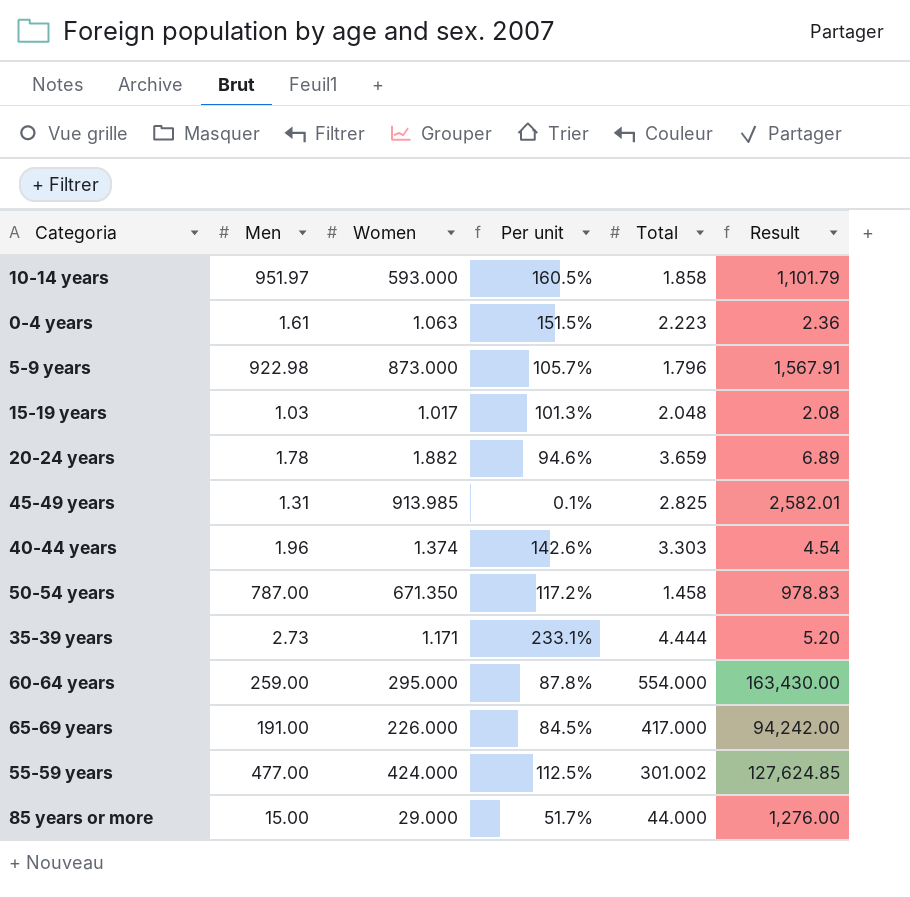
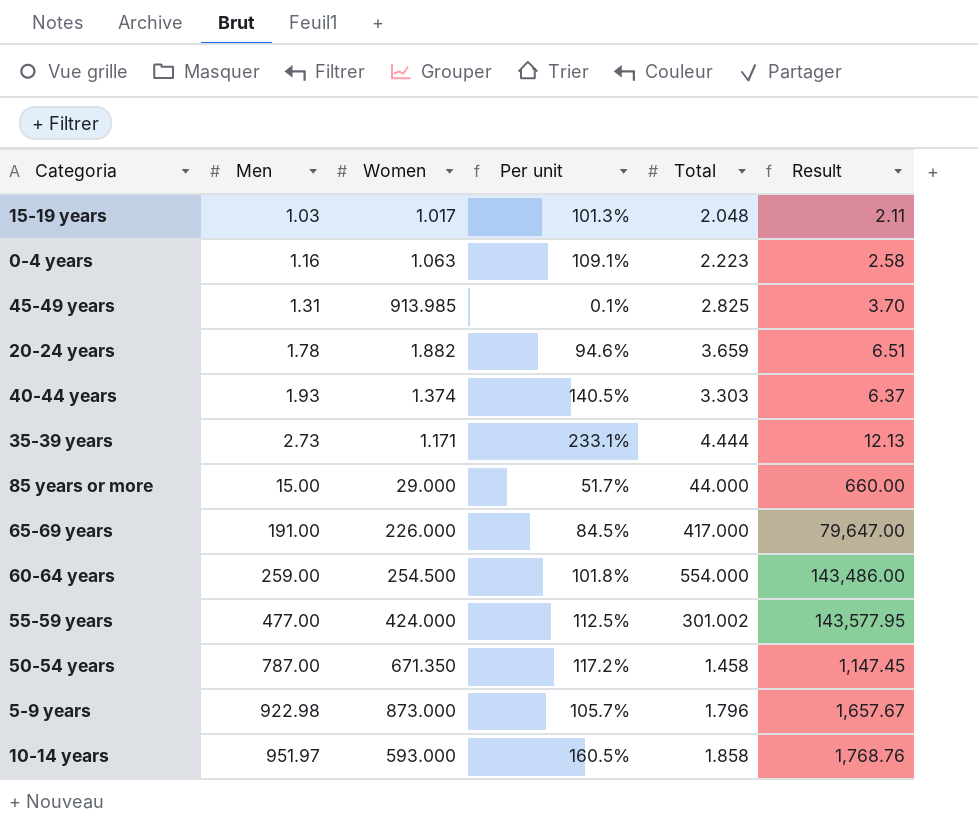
row order: none -> Men ascending
column Result | formula: [Women] * [Total] -> [Men] * [Total]
0-4 years | Men: 1.61 -> 1.16
0-4 years | Per unit: 151.5% -> 109.1%
40-44 years | Men: 1.96 -> 1.93
40-44 years | Per unit: 142.6% -> 140.5%
60-64 years | Women: 295.000 -> 254.500
60-64 years | Per unit: 87.8% -> 101.8%

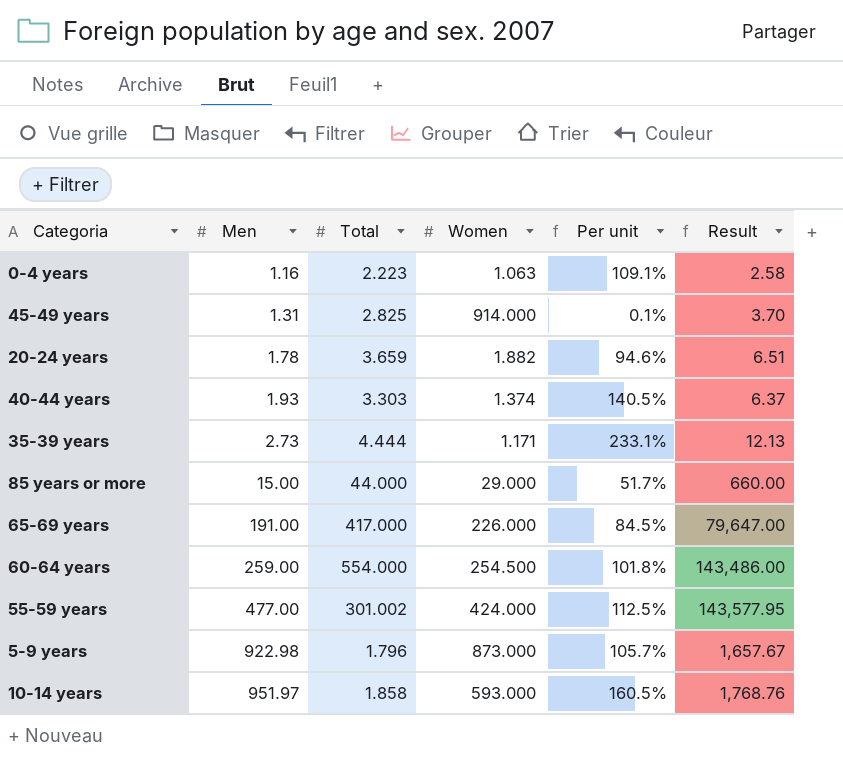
column Total | position: 5 -> 3
row 15-19 years: 1.03 | 1.017 | 101.3% | 2.048 | 2.11 -> none
row 50-54 years: 787.00 | 671.350 | 117.2% | 1.458 | 1,147.45 -> none
45-49 years | Women: 913.985 -> 914.000

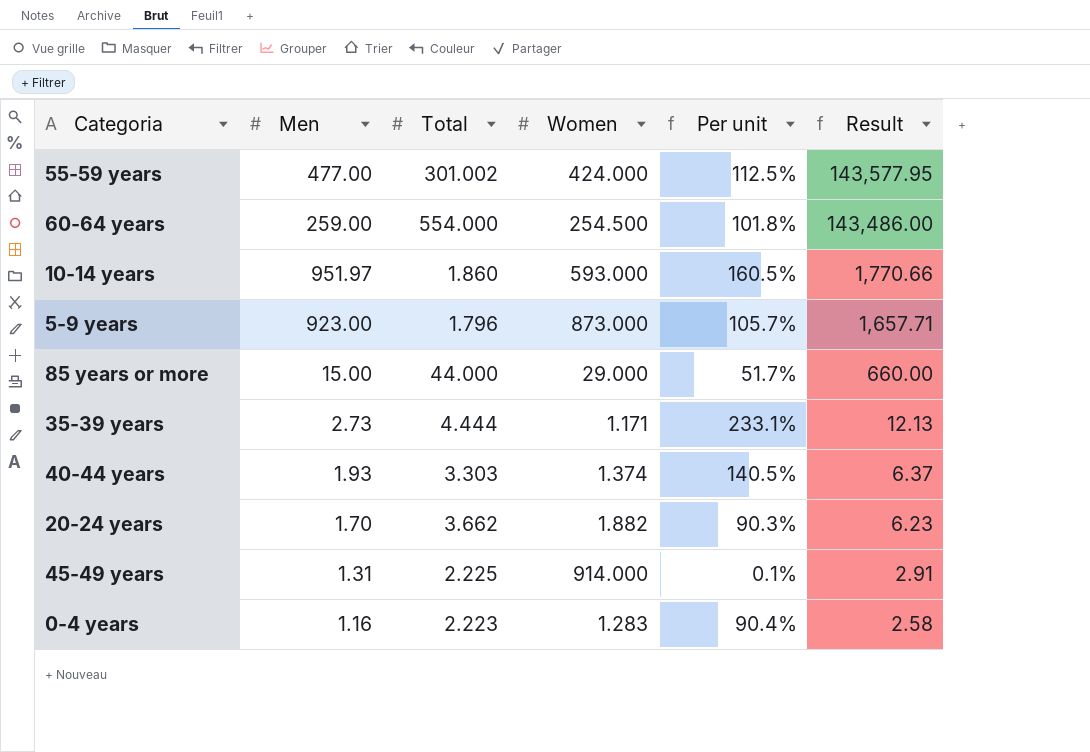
row order: Men ascending -> Result descending
row 65-69 years: 191.00 | 417.000 | 226.000 | 84.5% | 79,647.00 -> none
10-14 years | Total: 1.858 -> 1.860
10-14 years | Result: 1,768.76 -> 1,770.66
5-9 years | Men: 922.98 -> 923.00
5-9 years | Result: 1,657.67 -> 1,657.71
20-24 years | Men: 1.78 -> 1.70
20-24 years | Total: 3.659 -> 3.662
20-24 years | Per unit: 94.6% -> 90.3%
20-24 years | Result: 6.51 -> 6.23
45-49 years | Total: 2.825 -> 2.225
45-49 years | Result: 3.70 -> 2.91
0-4 years | Women: 1.063 -> 1.283
0-4 years | Per unit: 109.1% -> 90.4%

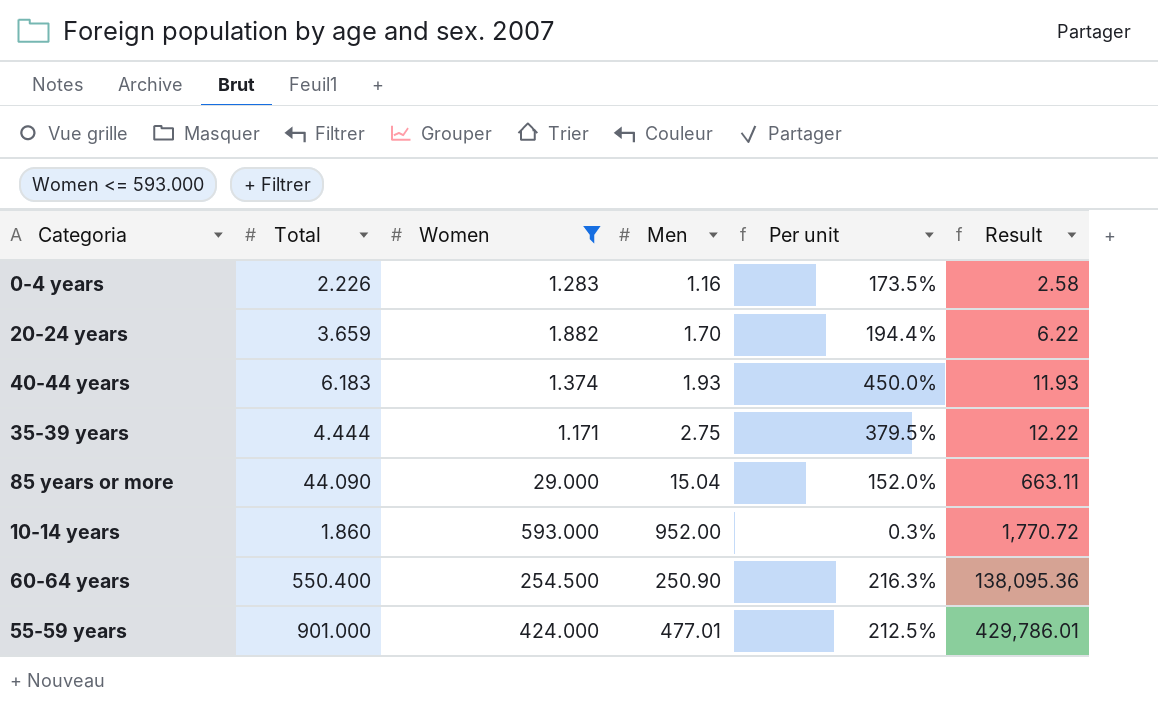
filter: none -> Women <= 593.000
row order: Result descending -> Result ascending
column Men | position: 2 -> 4
column Per unit | formula: [Men] / [Women] -> [Total] / [Women]
0-4 years | Total: 2.223 -> 2.226
20-24 years | Total: 3.662 -> 3.659
20-24 years | Result: 6.23 -> 6.22
40-44 years | Total: 3.303 -> 6.183
40-44 years | Result: 6.37 -> 11.93
35-39 years | Men: 2.73 -> 2.75
35-39 years | Result: 12.13 -> 12.22
85 years or more | Total: 44.000 -> 44.090
85 years or more | Men: 15.00 -> 15.04
85 years or more | Result: 660.00 -> 663.11
10-14 years | Men: 951.97 -> 952.00
10-14 years | Result: 1,770.66 -> 1,770.72
60-64 years | Total: 554.000 -> 550.400
60-64 years | Men: 259.00 -> 250.90
60-64 years | Result: 143,486.00 -> 138,095.36
55-59 years | Total: 301.002 -> 901.000
55-59 years | Men: 477.00 -> 477.01
55-59 years | Result: 143,577.95 -> 429,786.01

